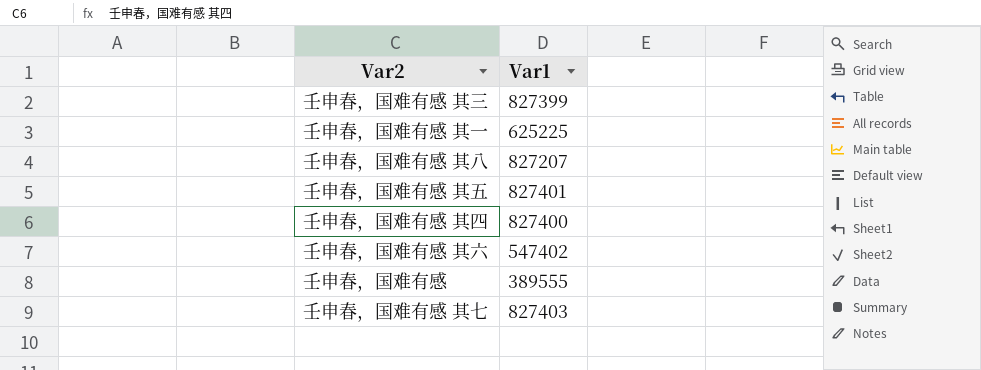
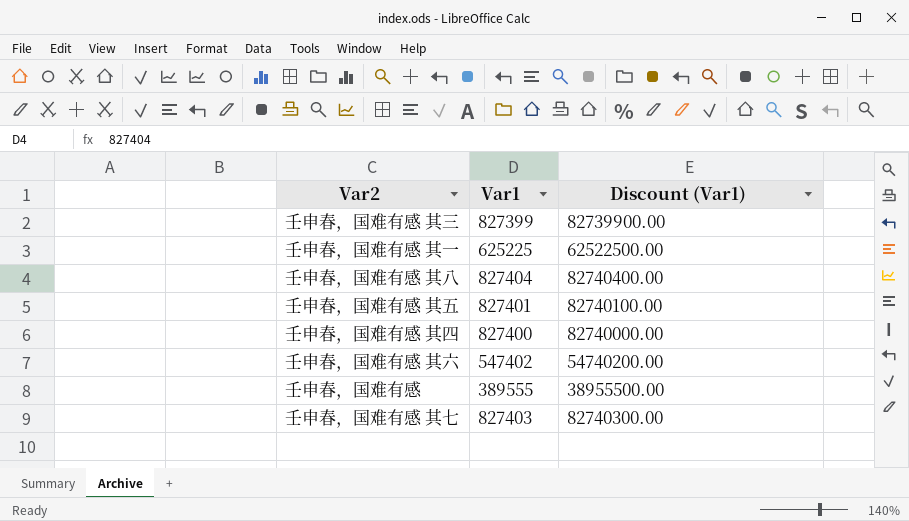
column Discount (Var1) | formula: none -> [Var1] * 100
壬申春，国难有感 其八 | Var1: 827207 -> 827404

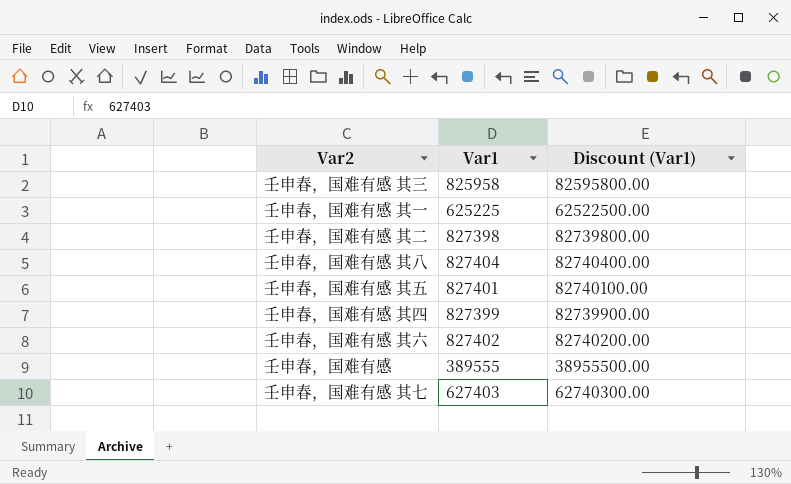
壬申春，国难有感 其三 | Var1: 827399 -> 825958
壬申春，国难有感 其三 | Discount (Var1): 82739900.00 -> 82595800.00
row 壬申春，国难有感 其二: none -> 827398 | 82739800.00
壬申春，国难有感 其四 | Var1: 827400 -> 827399
壬申春，国难有感 其四 | Discount (Var1): 82740000.00 -> 82739900.00
壬申春，国难有感 其六 | Var1: 547402 -> 827402
壬申春，国难有感 其六 | Discount (Var1): 54740200.00 -> 82740200.00
壬申春，国难有感 其七 | Var1: 827403 -> 627403
壬申春，国难有感 其七 | Discount (Var1): 82740300.00 -> 62740300.00

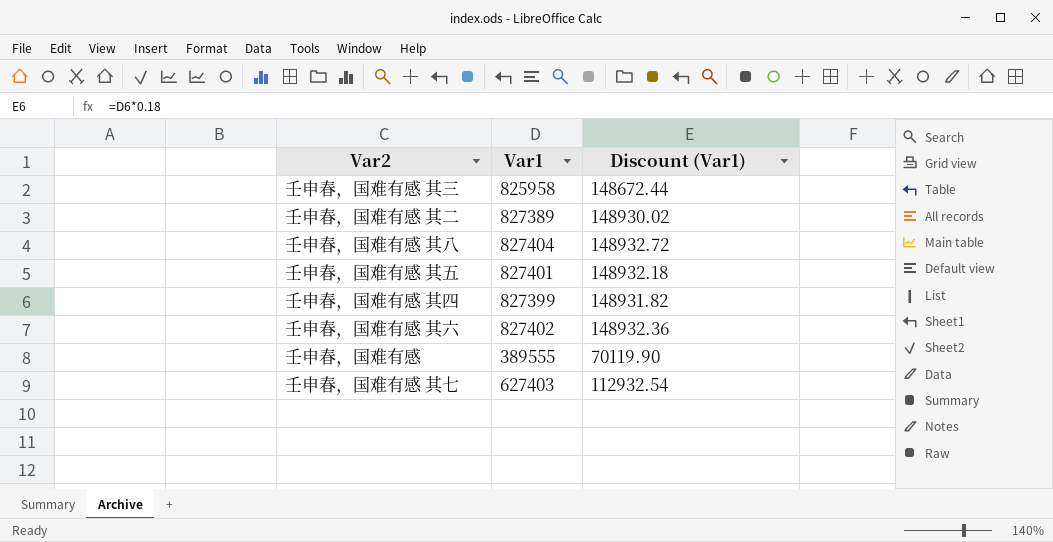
column Discount (Var1) | formula: [Var1] * 100 -> [Var1] * 0.18
row 壬申春，国难有感 其一: 625225 | 62522500.00 -> none
壬申春，国难有感 其二 | Var1: 827398 -> 827389

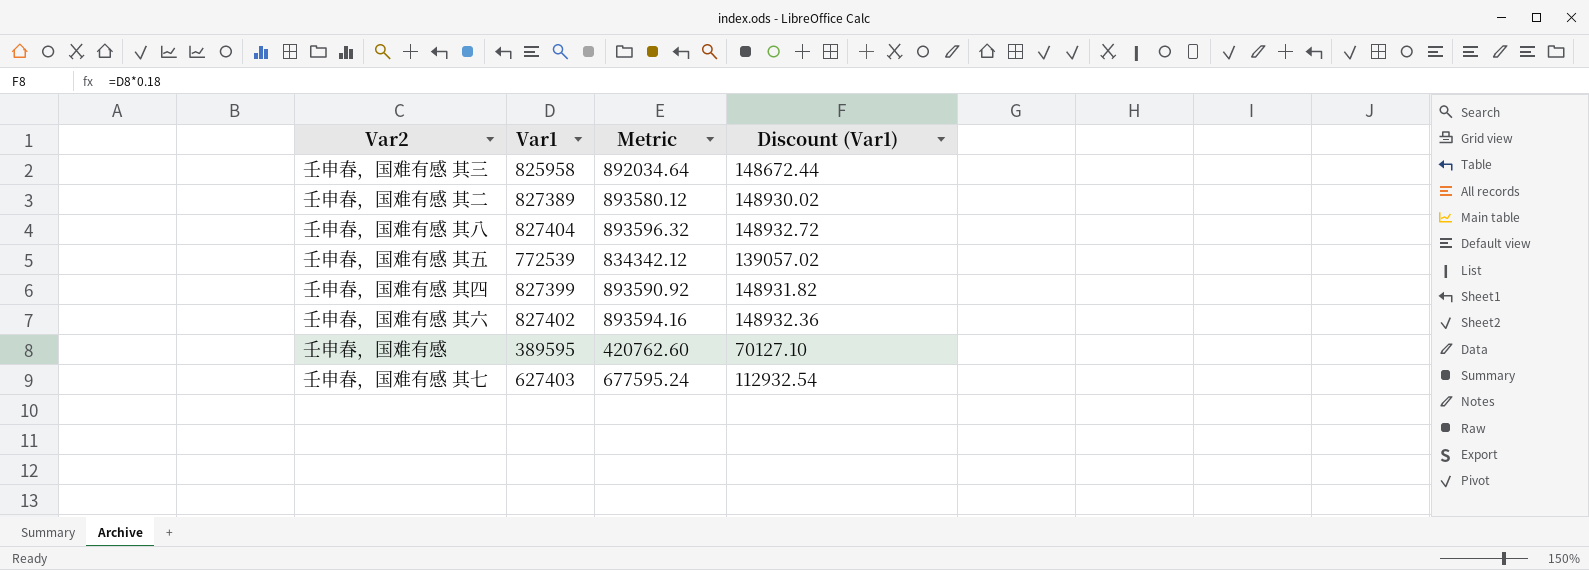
column Metric | formula: none -> [Var1] * 1.08
壬申春，国难有感 其五 | Var1: 827401 -> 772539
壬申春，国难有感 其五 | Discount (Var1): 148932.18 -> 139057.02
壬申春，国难有感 | Var1: 389555 -> 389595
壬申春，国难有感 | Discount (Var1): 70119.90 -> 70127.10

